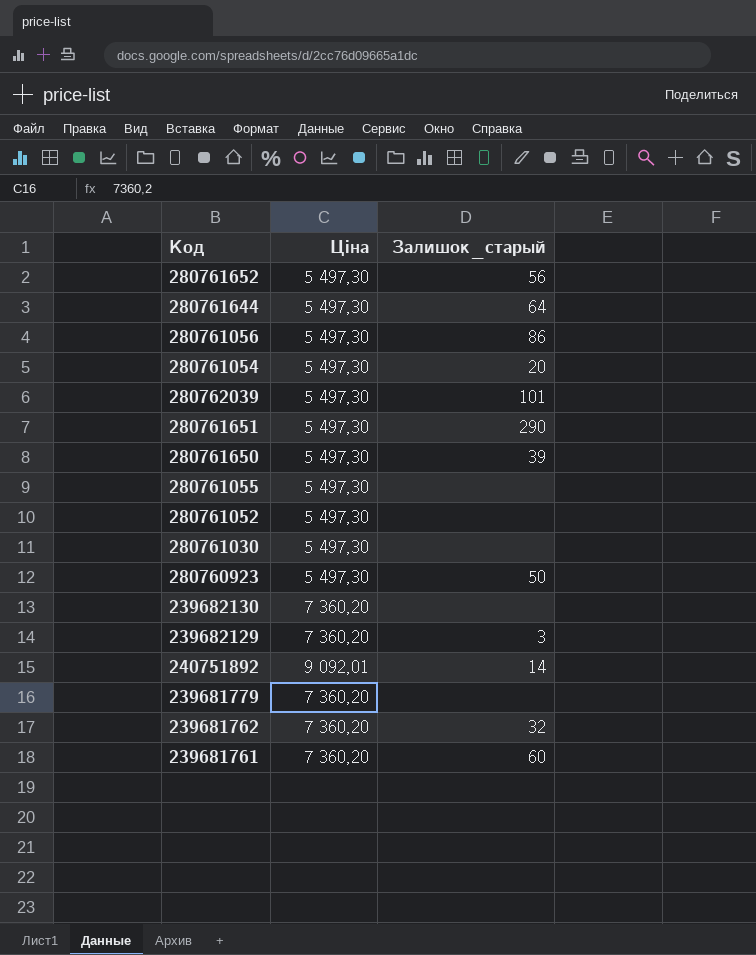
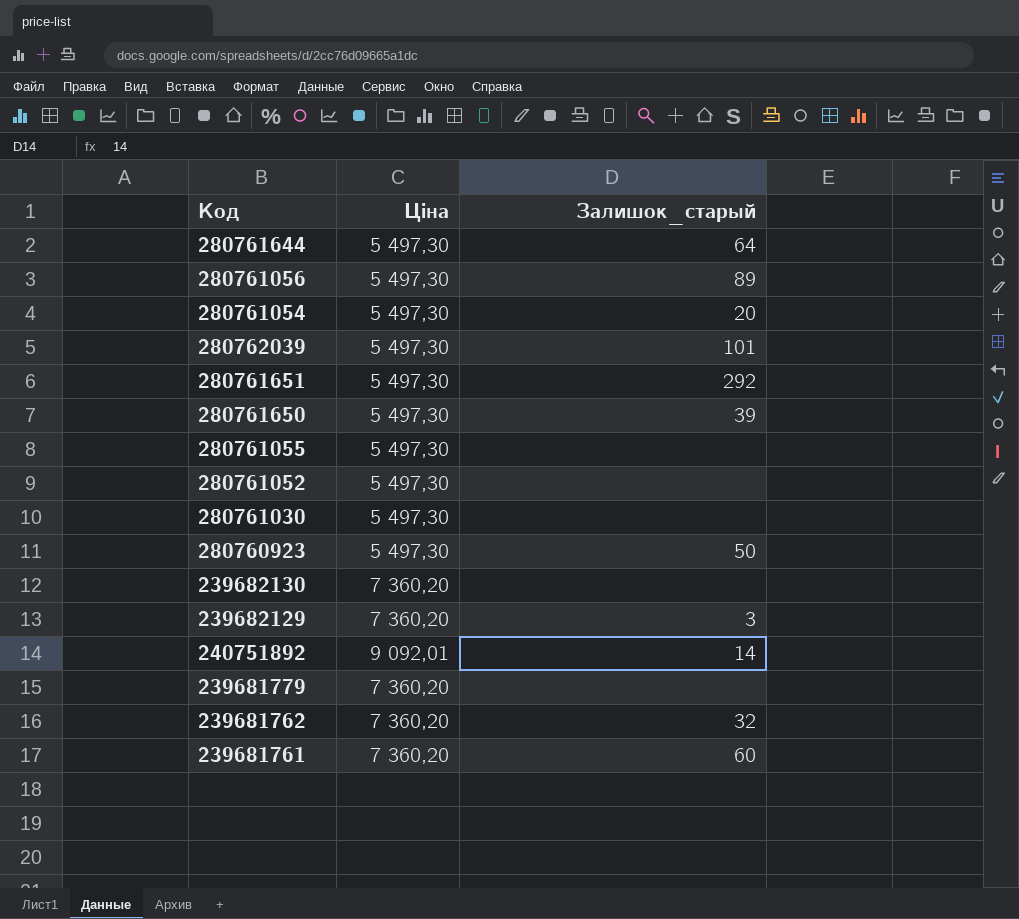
row 280761652: 5 497,30 | 56 -> none
280761056 | Залишок_старый: 86 -> 89
280761651 | Залишок_старый: 290 -> 292

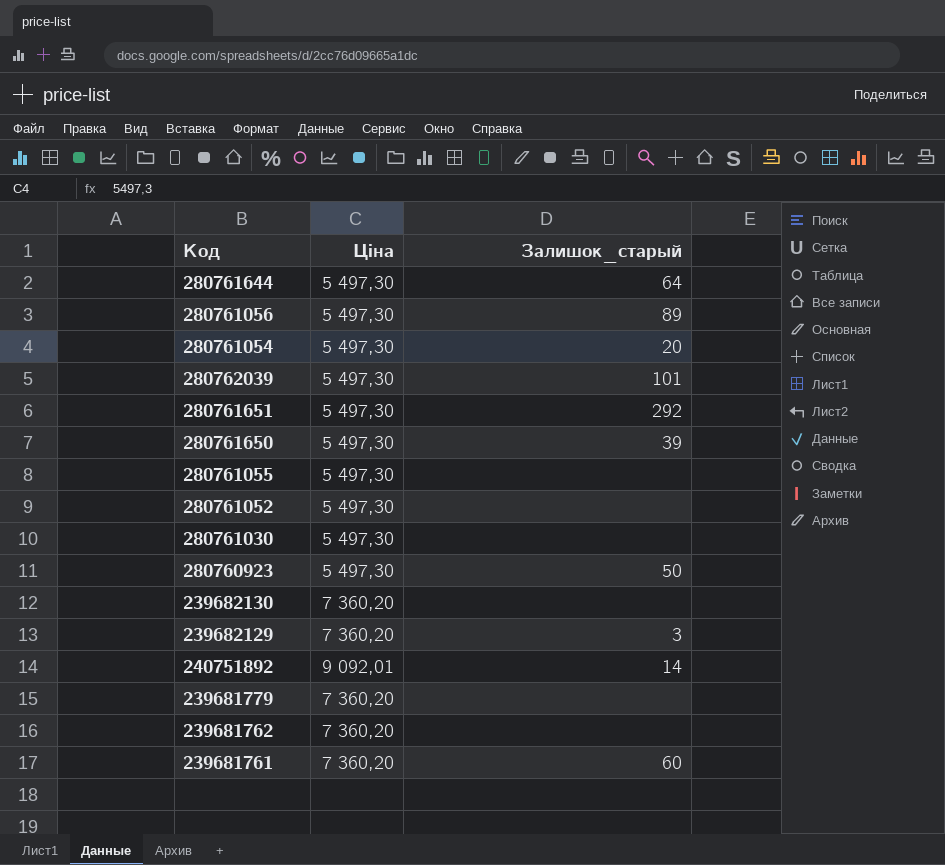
239681762 | Залишок_старый: 32 -> none

